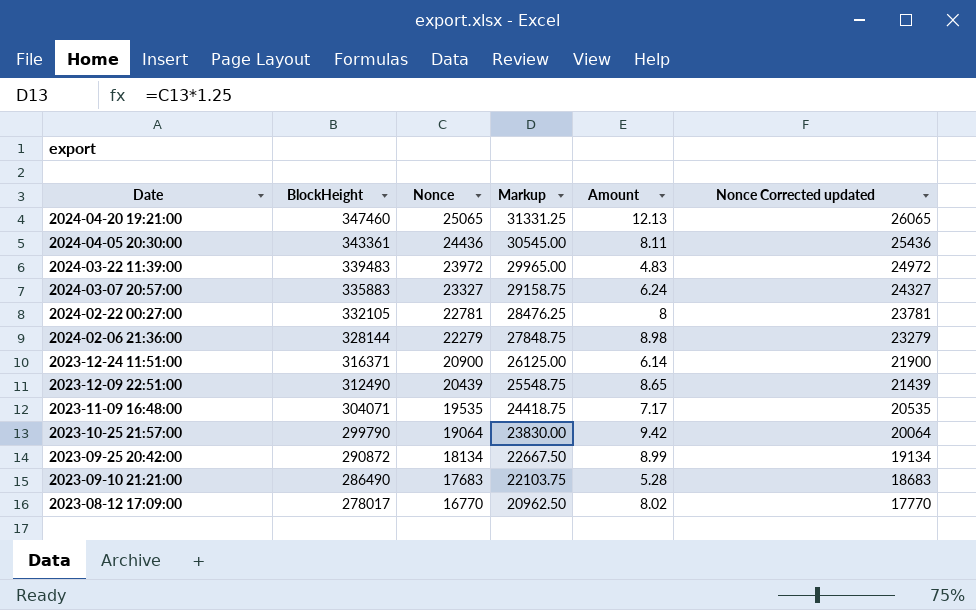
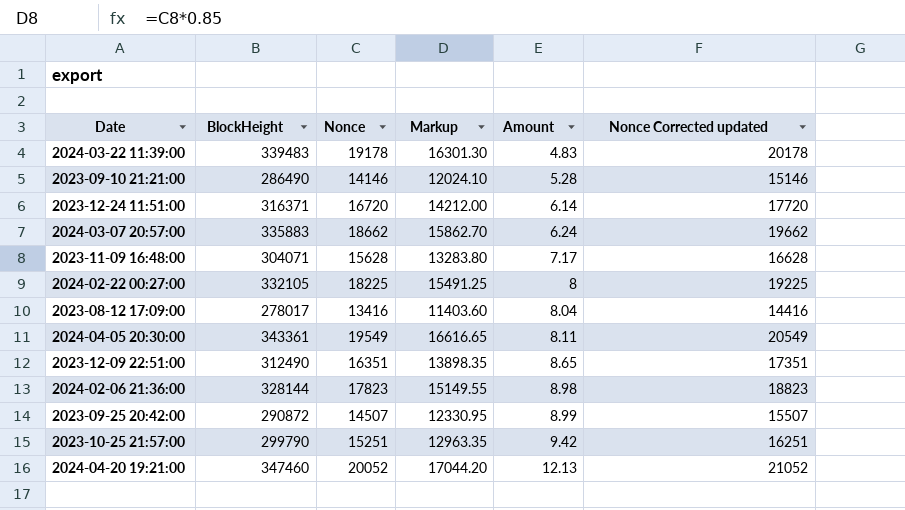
row order: Date descending -> Amount ascending
column Markup | formula: [Nonce] * 1.25 -> [Nonce] * 0.85
2024-03-22 11:39:00 | Nonce: 23972 -> 19178
2024-03-22 11:39:00 | Nonce Corrected updated: 24972 -> 20178
2023-09-10 21:21:00 | Nonce: 17683 -> 14146
2023-09-10 21:21:00 | Nonce Corrected updated: 18683 -> 15146
2023-12-24 11:51:00 | Nonce: 20900 -> 16720
2023-12-24 11:51:00 | Nonce Corrected updated: 21900 -> 17720
2024-03-07 20:57:00 | Nonce: 23327 -> 18662
2024-03-07 20:57:00 | Nonce Corrected updated: 24327 -> 19662
2023-11-09 16:48:00 | Nonce: 19535 -> 15628
2023-11-09 16:48:00 | Nonce Corrected updated: 20535 -> 16628
2024-02-22 00:27:00 | Nonce: 22781 -> 18225
2024-02-22 00:27:00 | Nonce Corrected updated: 23781 -> 19225
2023-08-12 17:09:00 | Nonce: 16770 -> 13416
2023-08-12 17:09:00 | Amount: 8.02 -> 8.04
2023-08-12 17:09:00 | Nonce Corrected updated: 17770 -> 14416
2024-04-05 20:30:00 | Nonce: 24436 -> 19549
2024-04-05 20:30:00 | Nonce Corrected updated: 25436 -> 20549
2023-12-09 22:51:00 | Nonce: 20439 -> 16351
2023-12-09 22:51:00 | Nonce Corrected updated: 21439 -> 17351
2024-02-06 21:36:00 | Nonce: 22279 -> 17823
2024-02-06 21:36:00 | Nonce Corrected updated: 23279 -> 18823
2023-09-25 20:42:00 | Nonce: 18134 -> 14507
2023-09-25 20:42:00 | Nonce Corrected updated: 19134 -> 15507
2023-10-25 21:57:00 | Nonce: 19064 -> 15251
2023-10-25 21:57:00 | Nonce Corrected updated: 20064 -> 16251
2024-04-20 19:21:00 | Nonce: 25065 -> 20052
2024-04-20 19:21:00 | Nonce Corrected updated: 26065 -> 21052

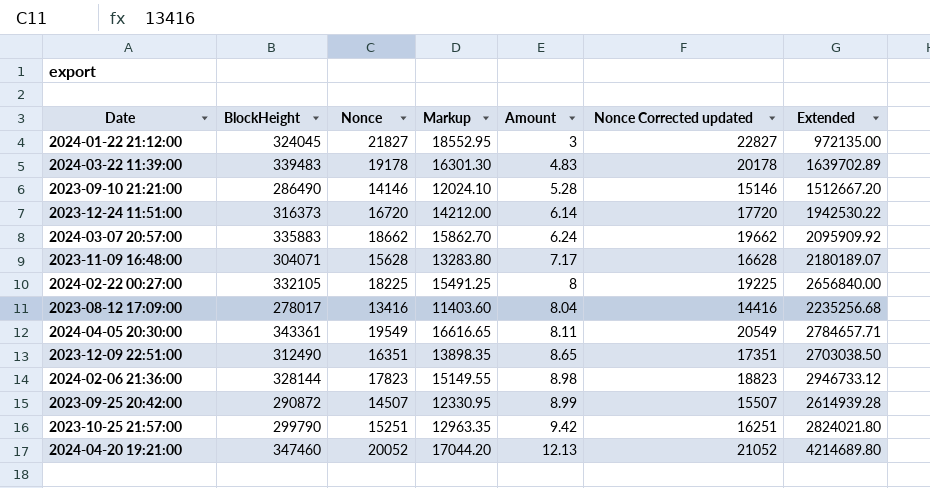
column Extended | formula: none -> [BlockHeight] * [Amount]
row 2024-01-22 21:12:00: none -> 324045 | 21827 | 18552.95 | 3 | 22827 | 972135.00
2023-12-24 11:51:00 | BlockHeight: 316371 -> 316373

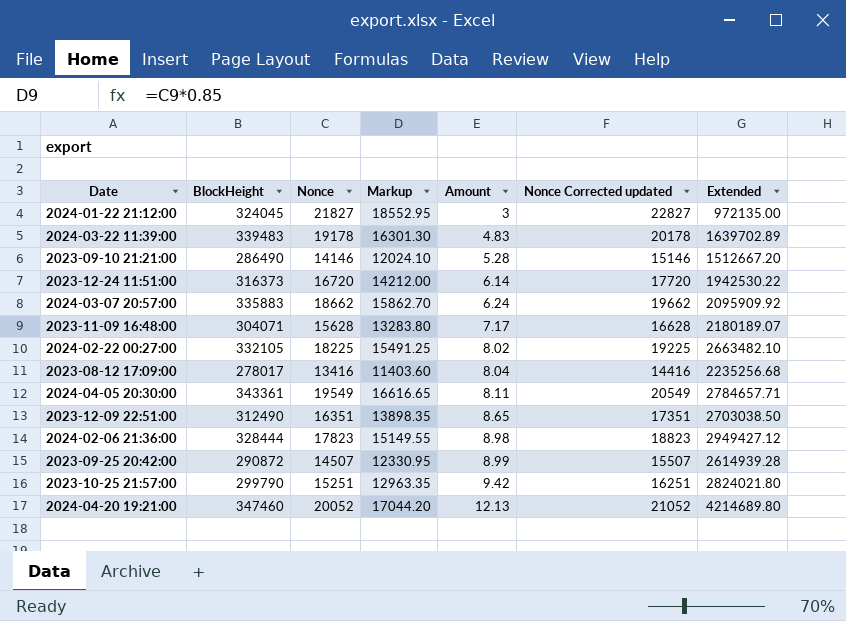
2024-02-22 00:27:00 | Amount: 8 -> 8.02
2024-02-22 00:27:00 | Extended: 2656840.00 -> 2663482.10
2024-02-06 21:36:00 | BlockHeight: 328144 -> 328444
2024-02-06 21:36:00 | Extended: 2946733.12 -> 2949427.12

